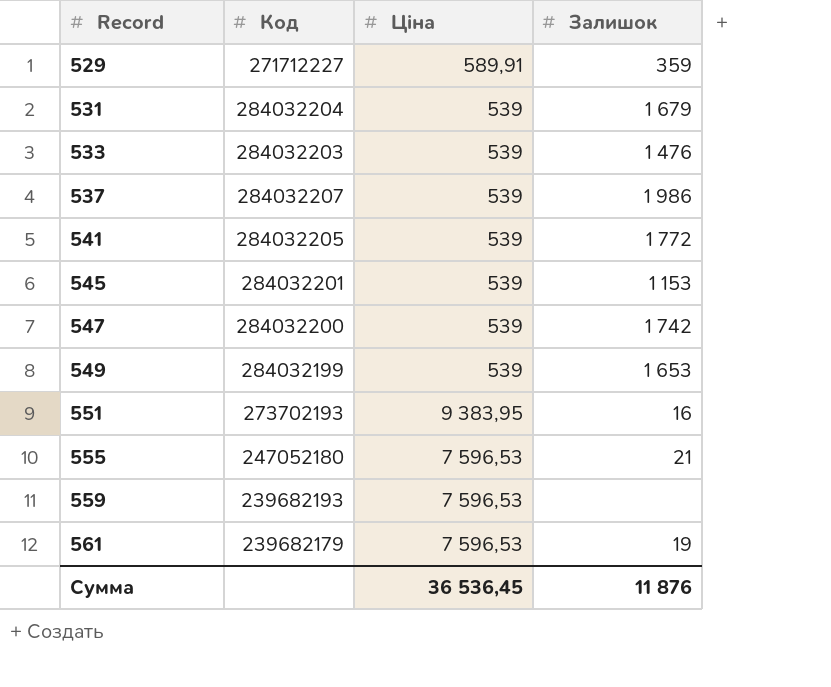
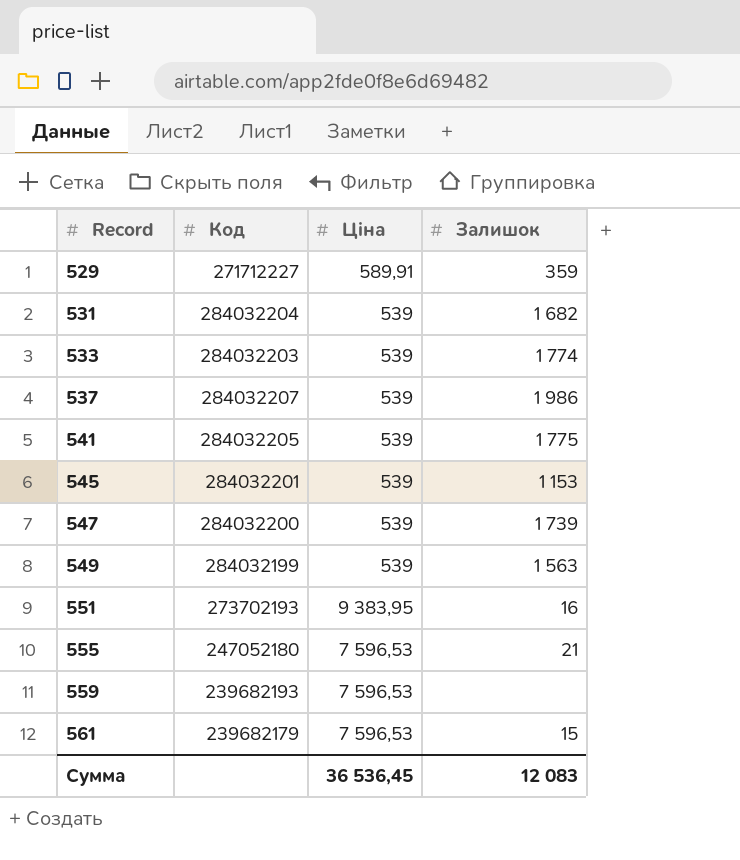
531 | Залишок: 1 679 -> 1 682
533 | Залишок: 1 476 -> 1 774
541 | Залишок: 1 772 -> 1 775
547 | Залишок: 1 742 -> 1 739
549 | Залишок: 1 653 -> 1 563
561 | Залишок: 19 -> 15
Сумма | Залишок: 11 876 -> 12 083

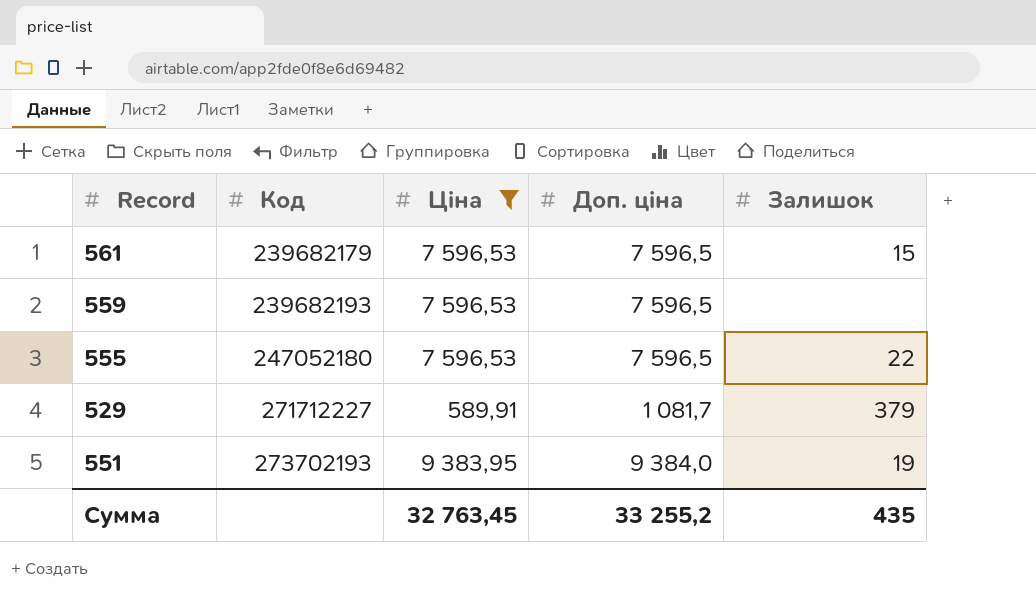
filter: none -> Ціна != 539
row order: Record ascending -> Код ascending
column Доп. ціна | position: none -> 4
555 | Залишок: 21 -> 22
529 | Залишок: 359 -> 379
551 | Залишок: 16 -> 19
Сумма | Ціна: 36 536,45 -> 32 763,45
Сумма | Залишок: 12 083 -> 435

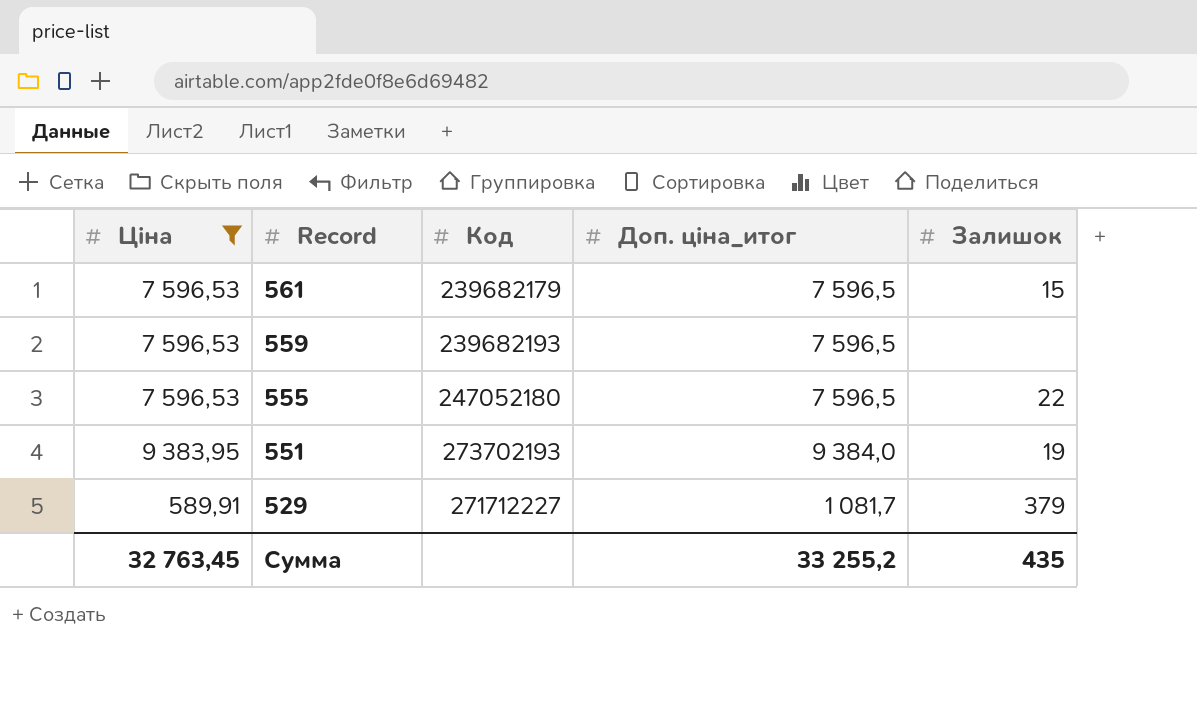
row order: Код ascending -> Record descending
column Ціна | position: 3 -> 1
column name: Доп. ціна -> Доп. ціна_итог

